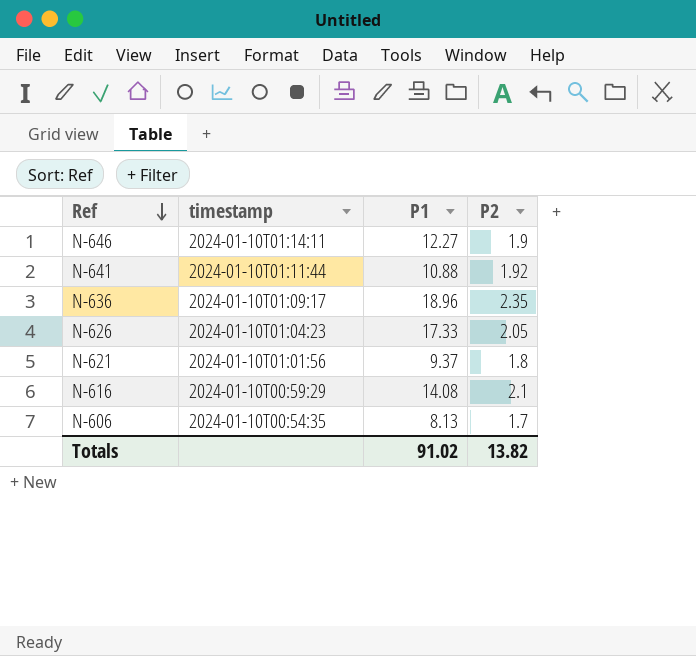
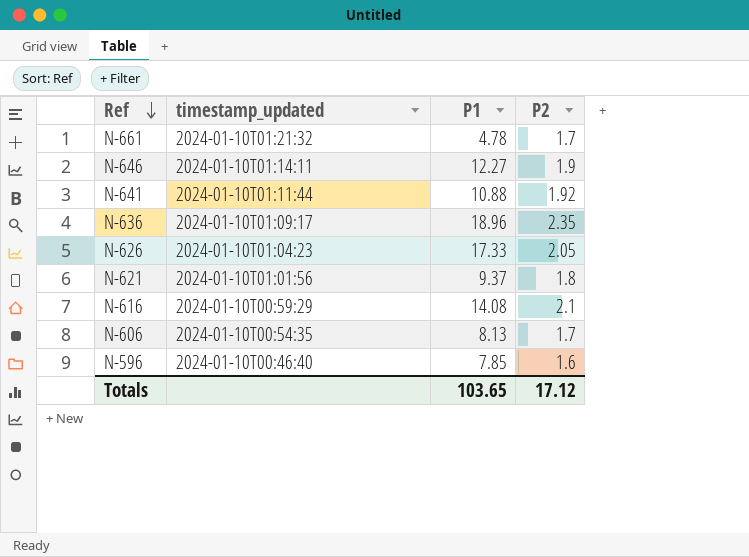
column name: timestamp -> timestamp_updated
row N-661: none -> 2024-01-10T01:21:32 | 4.78 | 1.7
row N-596: none -> 2024-01-10T00:46:40 | 7.85 | 1.6
Totals | P1: 91.02 -> 103.65
Totals | P2: 13.82 -> 17.12

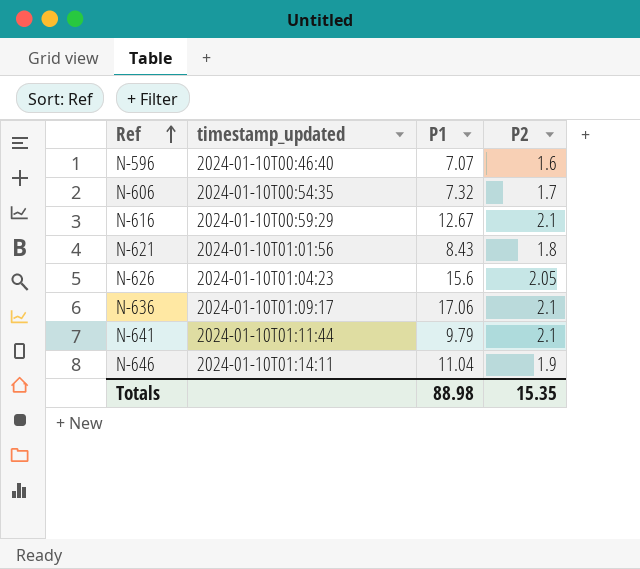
row order: Ref descending -> Ref ascending
row N-661: 2024-01-10T01:21:32 | 4.78 | 1.7 -> none
N-596 | P1: 7.85 -> 7.07
N-606 | P1: 8.13 -> 7.32
N-616 | P1: 14.08 -> 12.67
N-621 | P1: 9.37 -> 8.43
N-626 | P1: 17.33 -> 15.6
N-636 | P1: 18.96 -> 17.06
N-636 | P2: 2.35 -> 2.1
N-641 | P1: 10.88 -> 9.79
N-641 | P2: 1.92 -> 2.1
N-646 | P1: 12.27 -> 11.04
Totals | P1: 103.65 -> 88.98
Totals | P2: 17.12 -> 15.35

